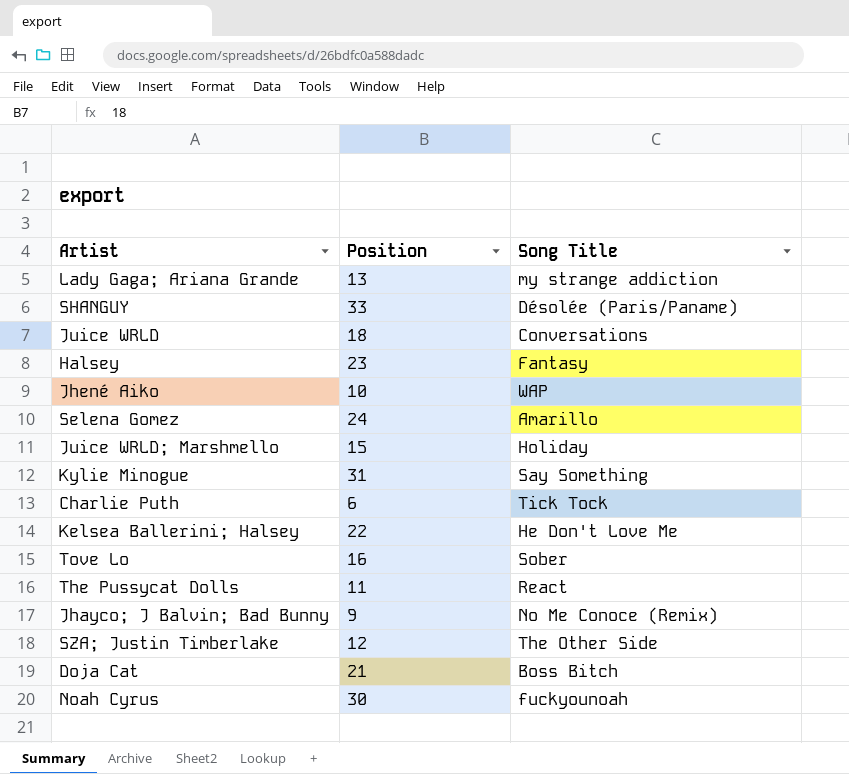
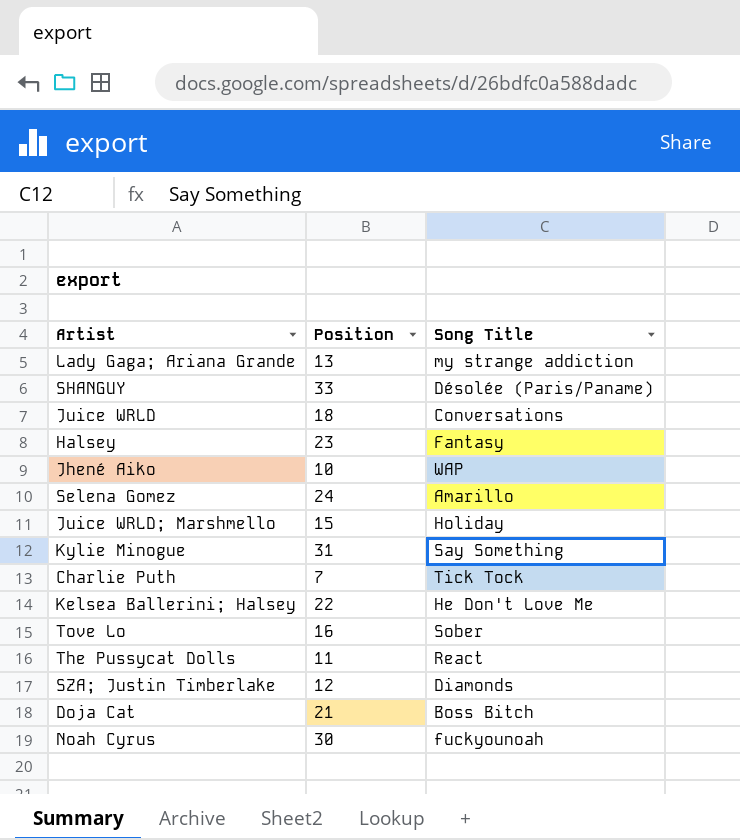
row Jhayco; J Balvin; Bad Bunny: 9 | No Me Conoce (Remix) -> none
Charlie Puth | Position: 6 -> 7
SZA; Justin Timberlake | Song Title: The Other Side -> Diamonds

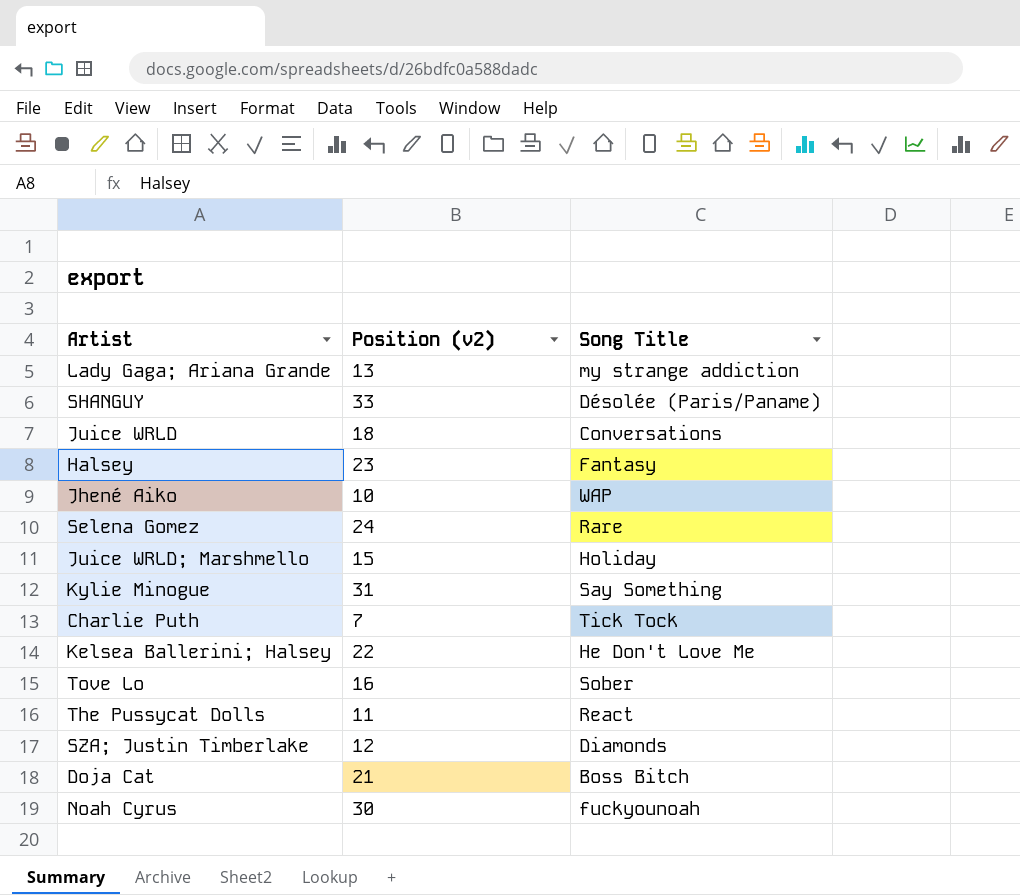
column name: Position -> Position (v2)
Selena Gomez | Song Title: Amarillo -> Rare

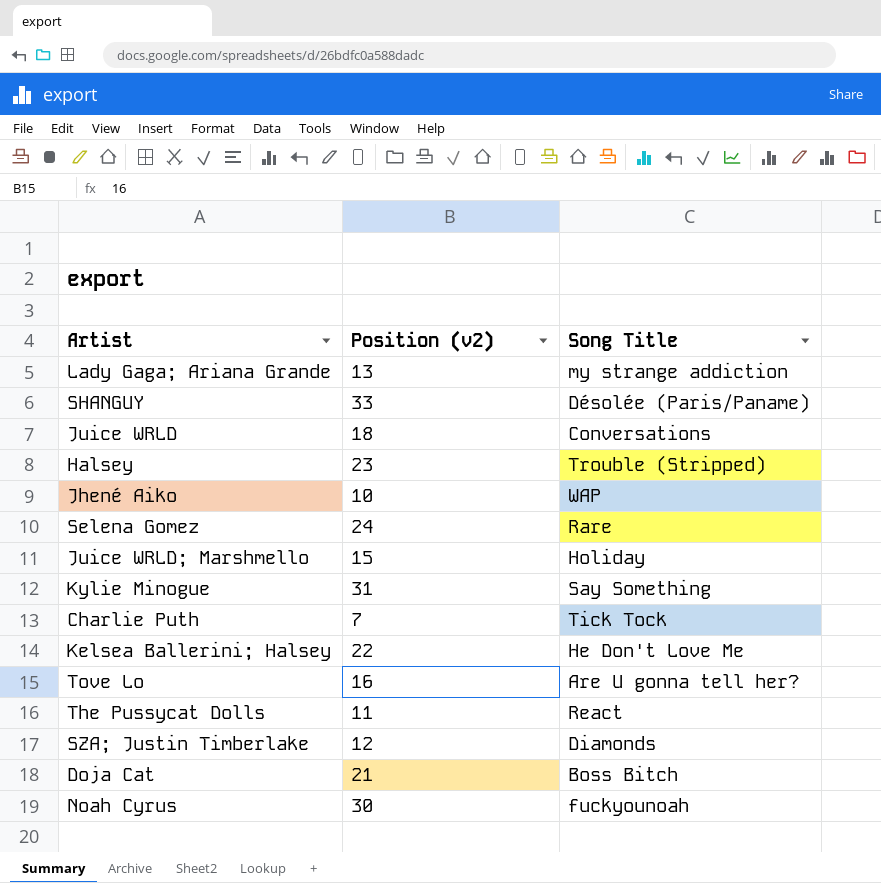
Halsey | Song Title: Fantasy -> Trouble (Stripped)
Tove Lo | Song Title: Sober -> Are U gonna tell her?

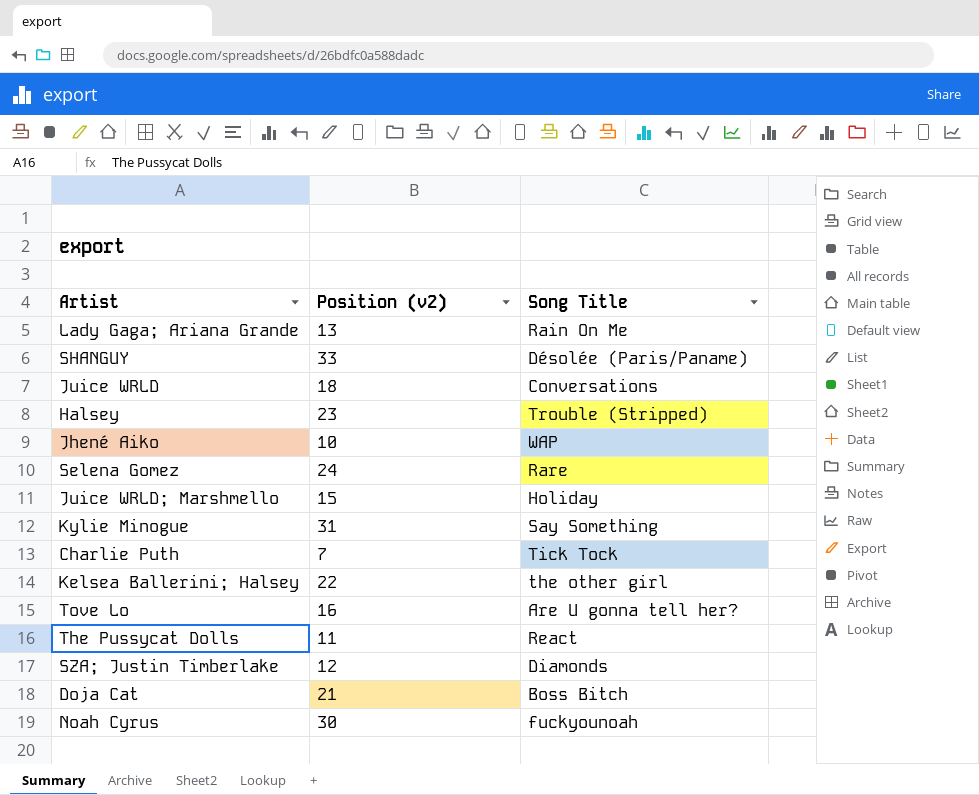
Lady Gaga; Ariana Grande | Song Title: my strange addiction -> Rain On Me
Kelsea Ballerini; Halsey | Song Title: He Don't Love Me -> the other girl

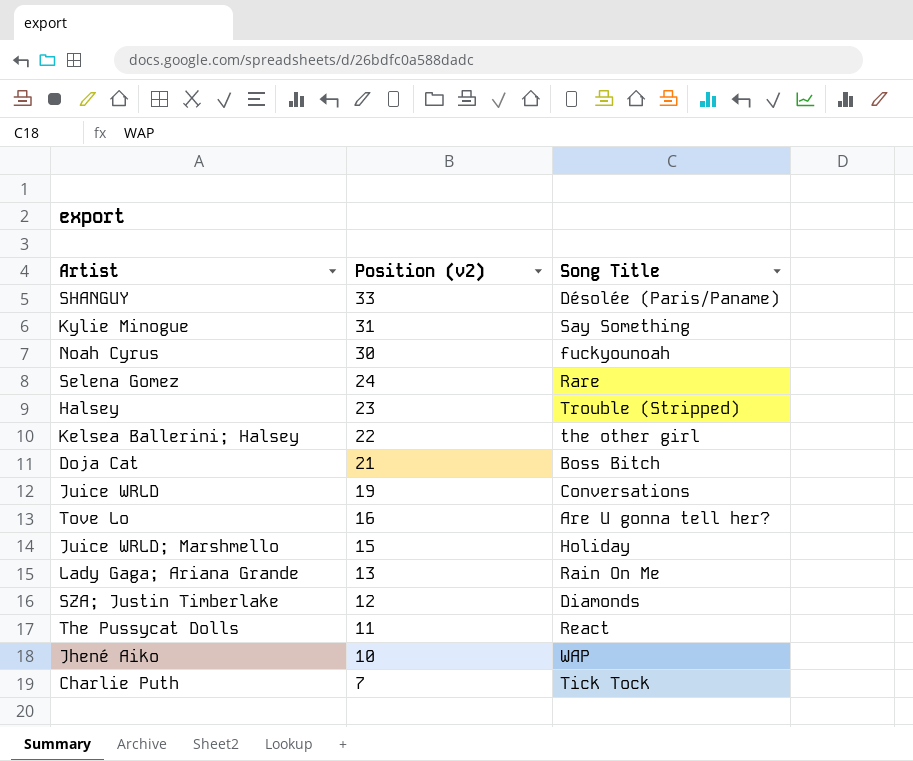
row order: none -> Position (v2) descending
Juice WRLD | Position (v2): 18 -> 19

